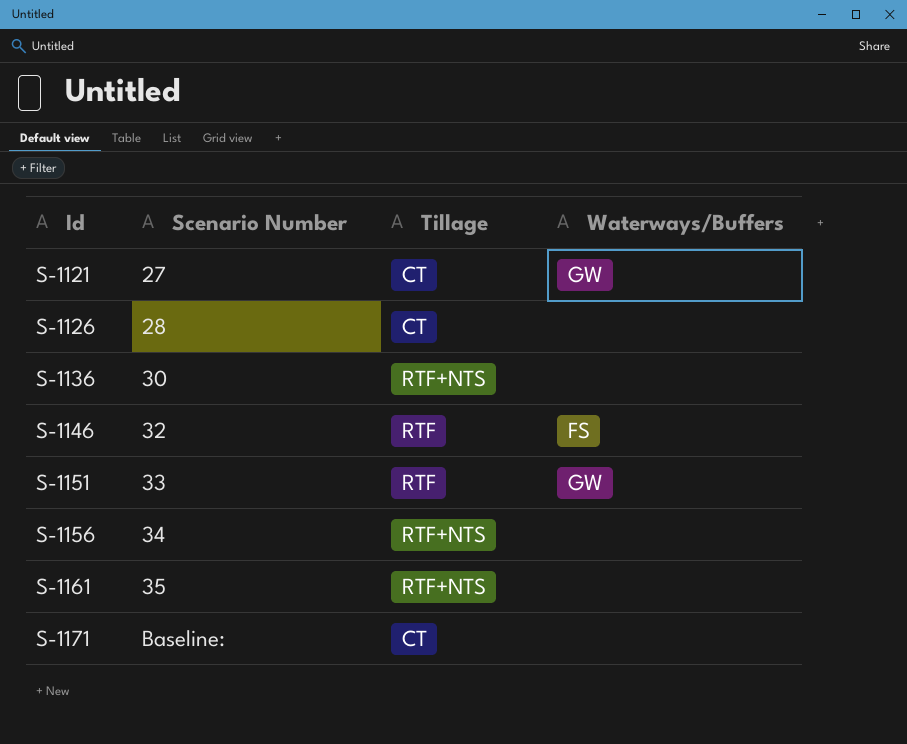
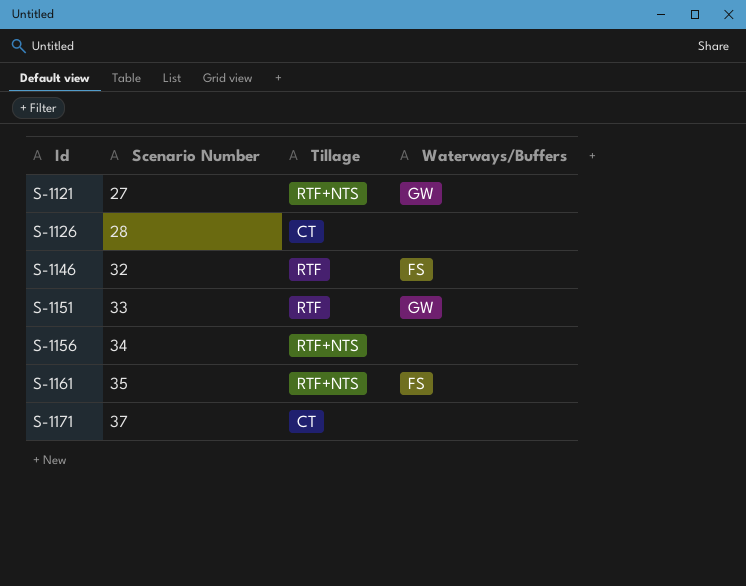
row S-1136: 30 | RTF+NTS | none -> none
S-1121 | Tillage: CT -> RTF+NTS
S-1161 | Waterways/Buffers: none -> FS
S-1171 | Scenario Number: Baseline: -> 37

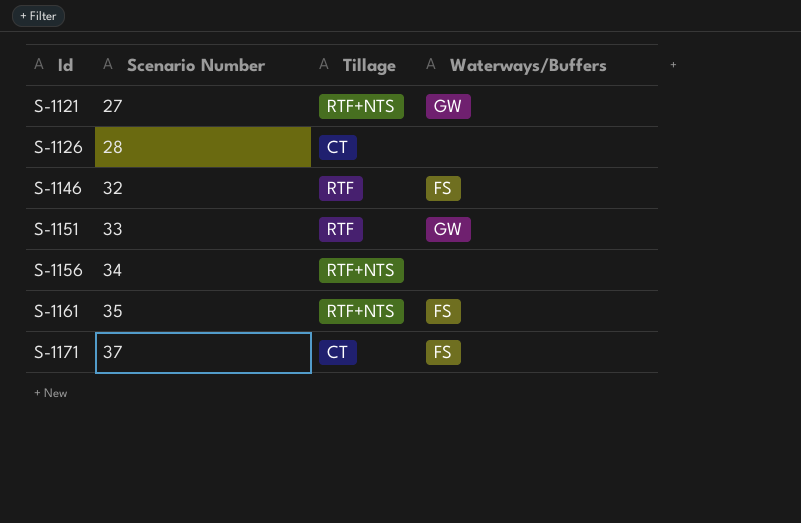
S-1171 | Waterways/Buffers: none -> FS

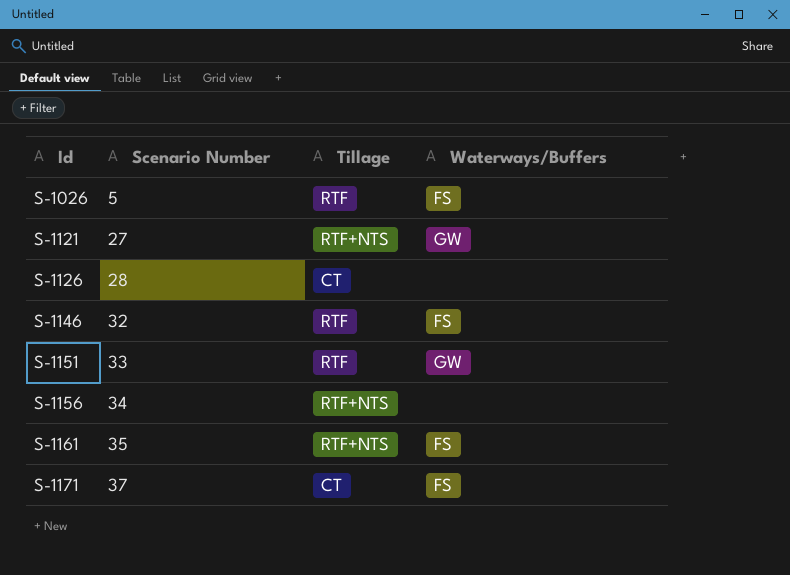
row S-1026: none -> 5 | RTF | FS

